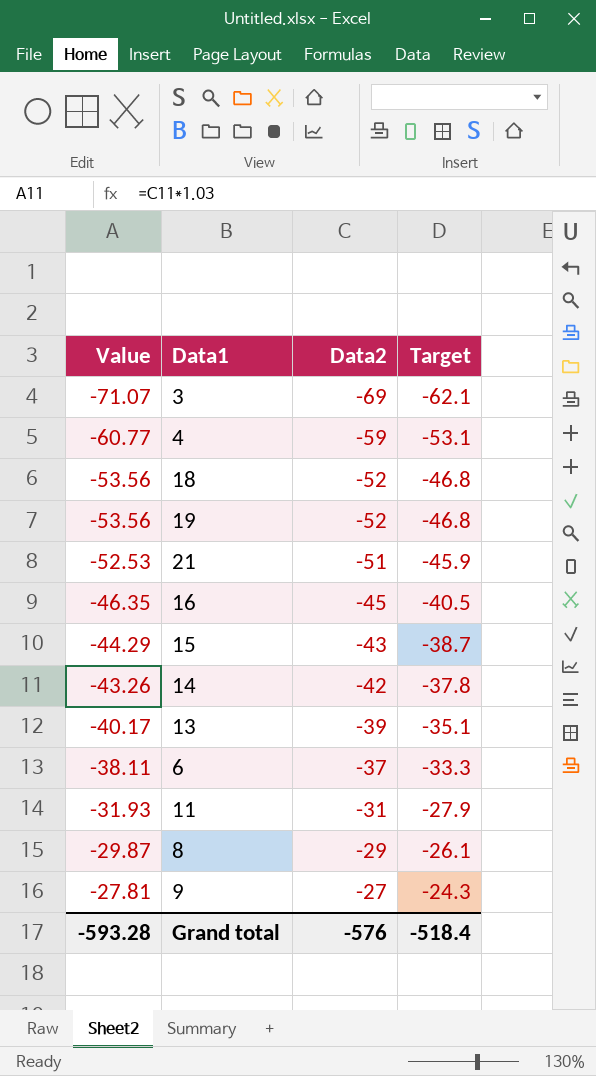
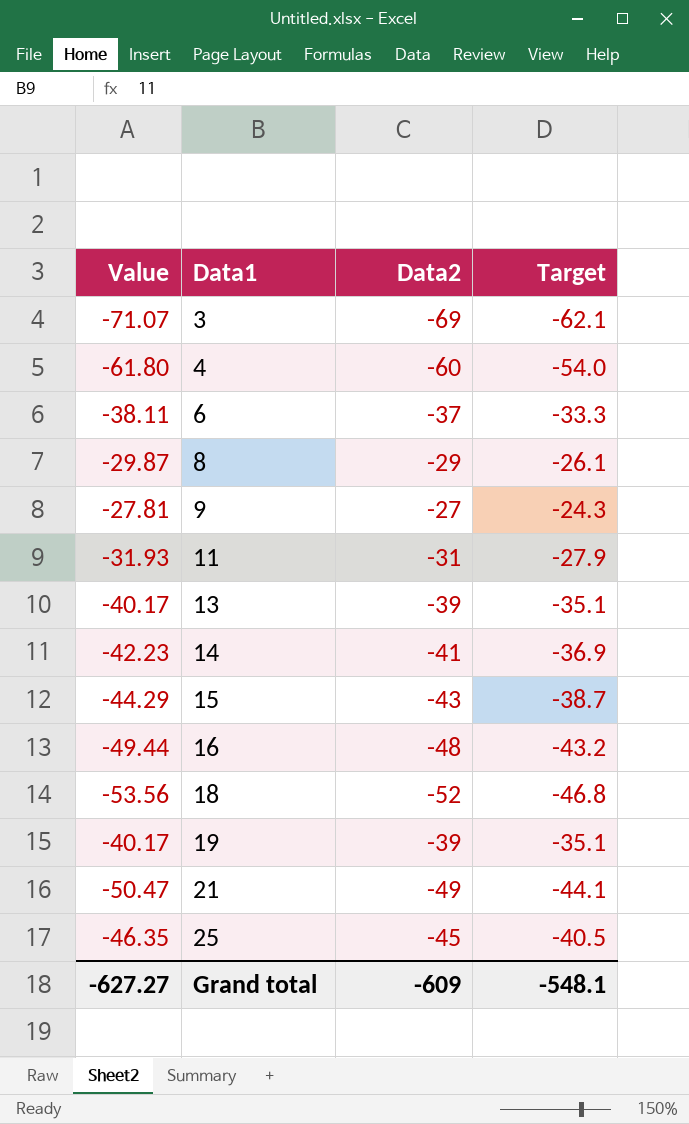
row order: Value ascending -> Data1 ascending
4 | Value: -60.77 -> -61.80
4 | Data2: -59 -> -60
4 | Target: -53.1 -> -54.0
14 | Value: -43.26 -> -42.23
14 | Data2: -42 -> -41
14 | Target: -37.8 -> -36.9
16 | Value: -46.35 -> -49.44
16 | Data2: -45 -> -48
16 | Target: -40.5 -> -43.2
19 | Value: -53.56 -> -40.17
19 | Data2: -52 -> -39
19 | Target: -46.8 -> -35.1
21 | Value: -52.53 -> -50.47
21 | Data2: -51 -> -49
21 | Target: -45.9 -> -44.1
row 25: none -> -46.35 | -45 | -40.5
Grand total | Value: -593.28 -> -627.27
Grand total | Data2: -576 -> -609
Grand total | Target: -518.4 -> -548.1

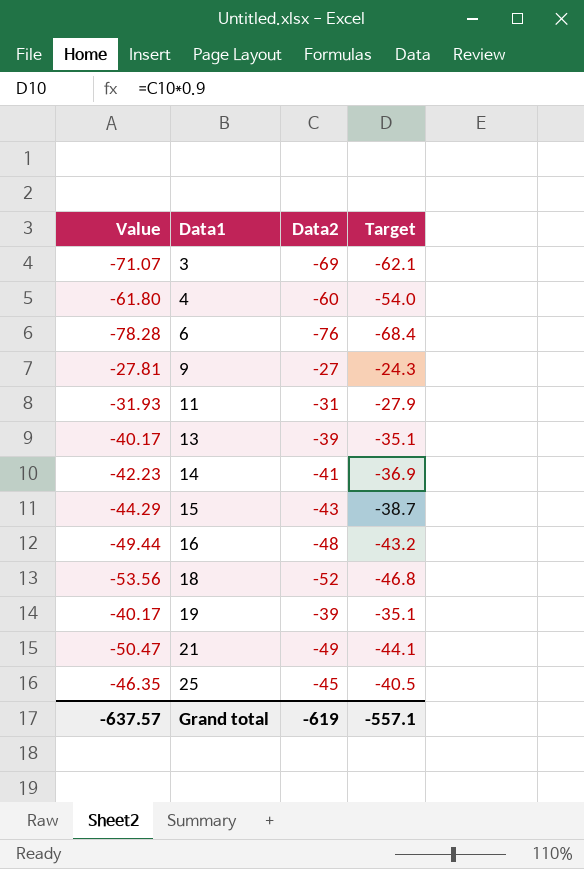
row 8: -29.87 | -29 | -26.1 -> none
6 | Value: -38.11 -> -78.28
6 | Data2: -37 -> -76
6 | Target: -33.3 -> -68.4
Grand total | Value: -627.27 -> -637.57
Grand total | Data2: -609 -> -619
Grand total | Target: -548.1 -> -557.1

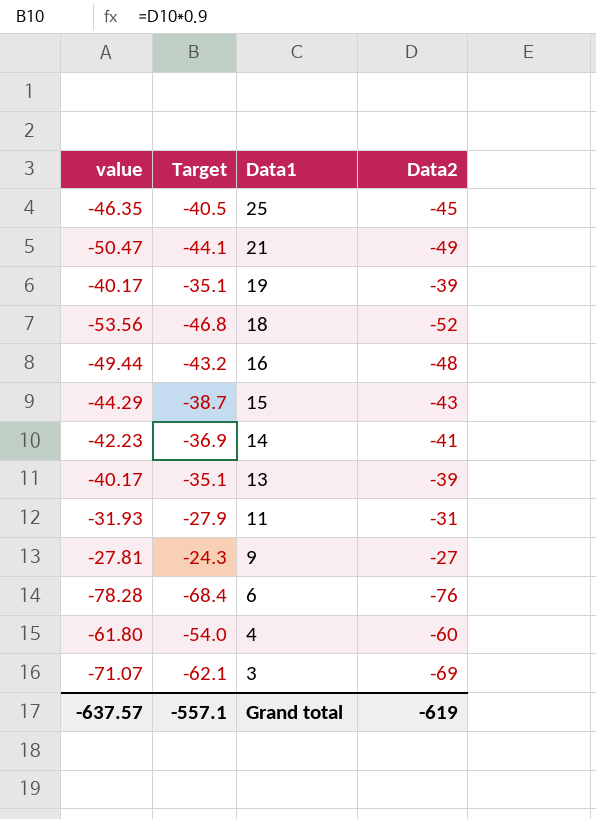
row order: Data1 ascending -> Data1 descending
column name: Value -> value
column Target | position: 4 -> 2

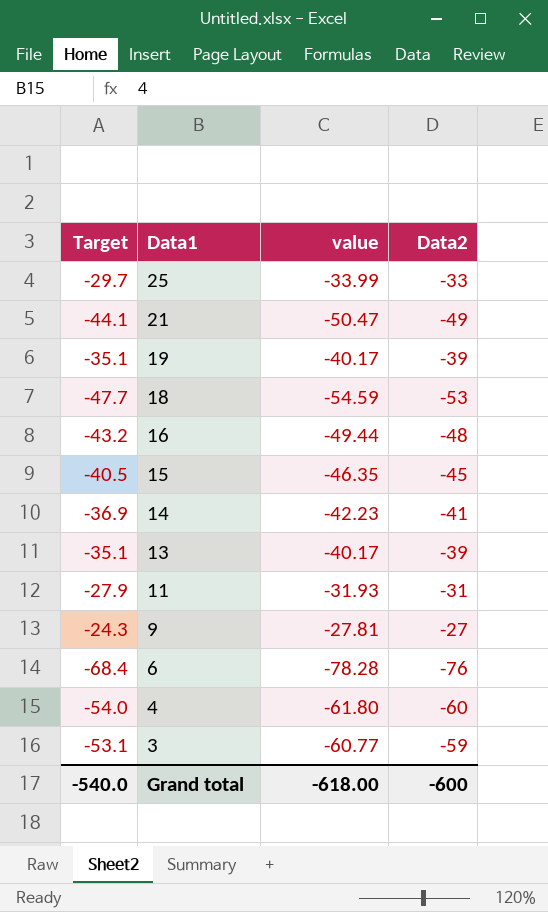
column value | position: 1 -> 3
25 | Target: -40.5 -> -29.7
25 | value: -46.35 -> -33.99
25 | Data2: -45 -> -33
18 | Target: -46.8 -> -47.7
18 | value: -53.56 -> -54.59
18 | Data2: -52 -> -53
15 | Target: -38.7 -> -40.5
15 | value: -44.29 -> -46.35
15 | Data2: -43 -> -45
3 | Target: -62.1 -> -53.1
3 | value: -71.07 -> -60.77
3 | Data2: -69 -> -59
Grand total | Target: -557.1 -> -540.0
Grand total | value: -637.57 -> -618.00
Grand total | Data2: -619 -> -600

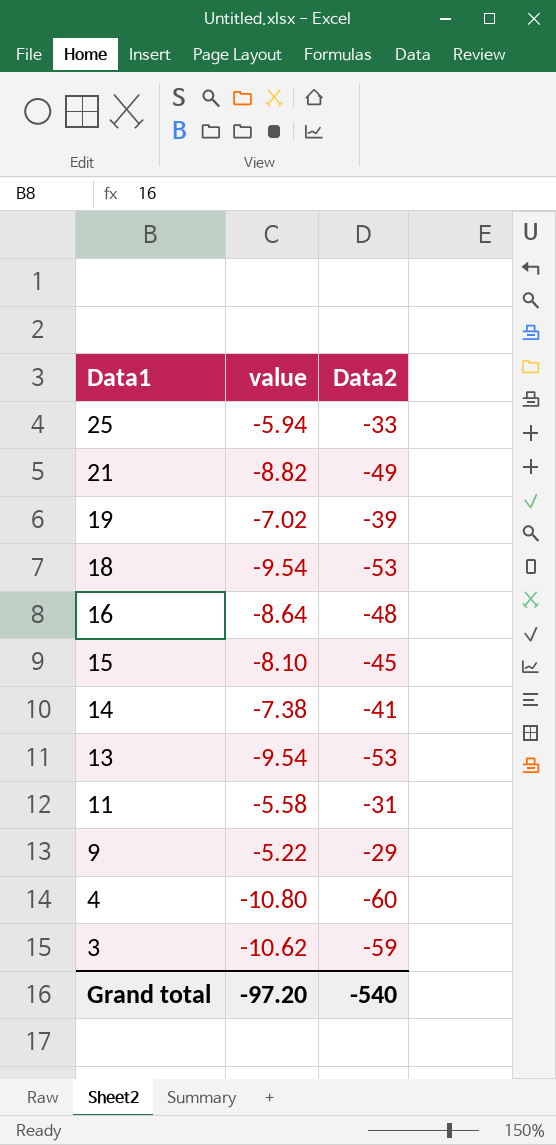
column Target | formula: [Data2] * 0.9 -> none
column value | formula: [Data2] * 1.03 -> [Data2] * 0.18
row 6: -68.4 | -78.28 | -76 -> none
13 | Data2: -39 -> -53
9 | Data2: -27 -> -29
Grand total | value: -618.00 -> -97.20
Grand total | Data2: -600 -> -540

